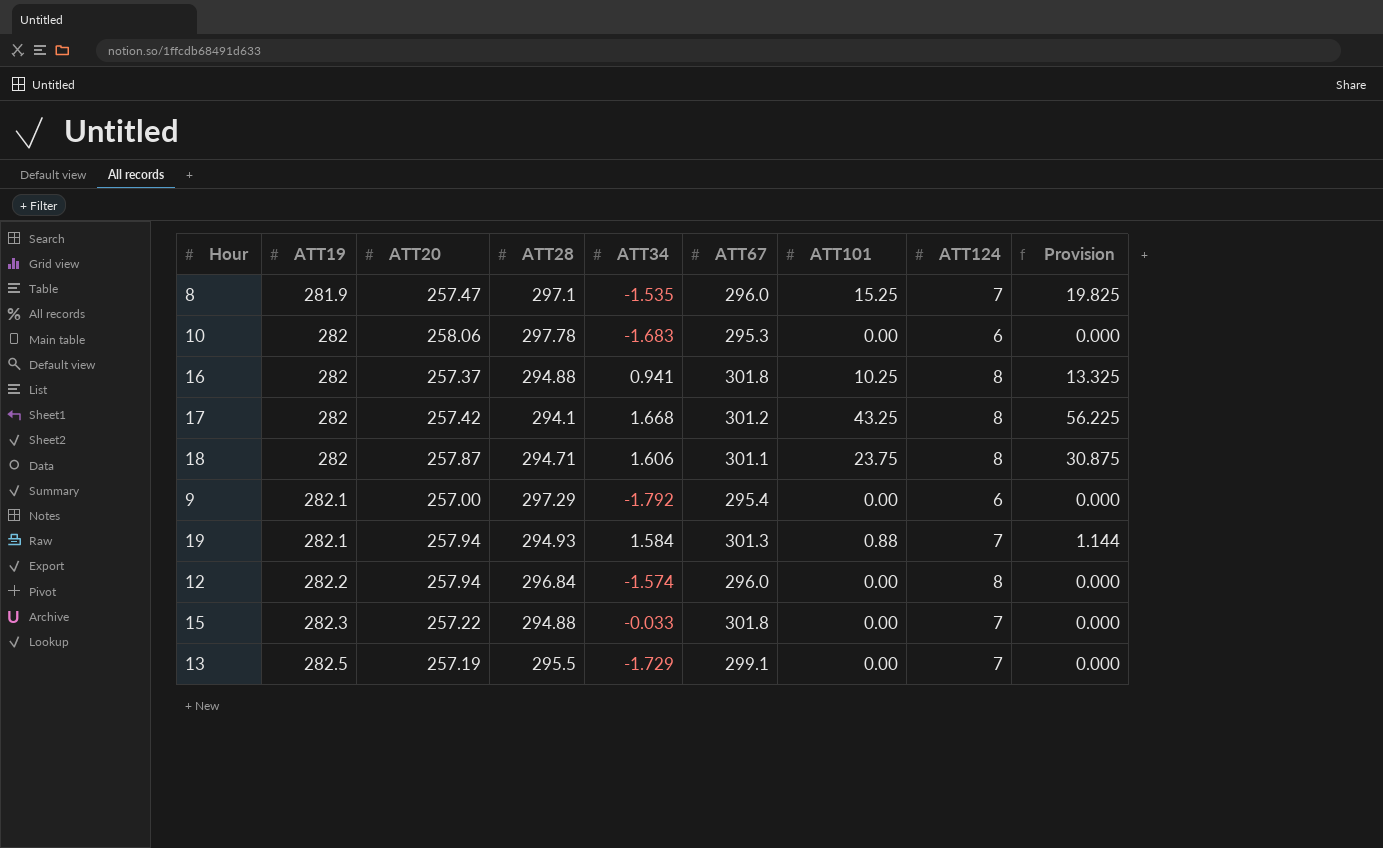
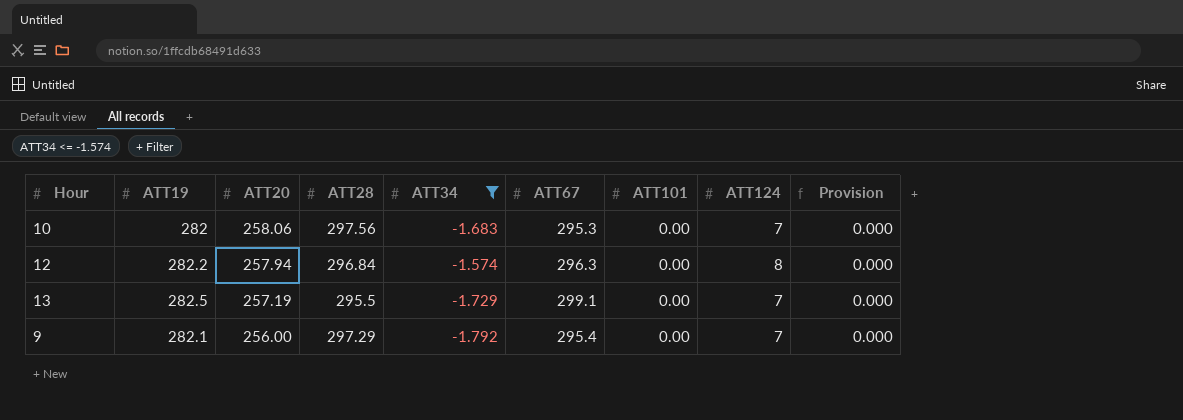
filter: none -> ATT34 <= -1.574
row order: ATT19 ascending -> ATT20 descending
10 | ATT28: 297.78 -> 297.56
10 | ATT124: 6 -> 7
12 | ATT67: 296.0 -> 296.3
9 | ATT20: 257.00 -> 256.00
9 | ATT124: 6 -> 7

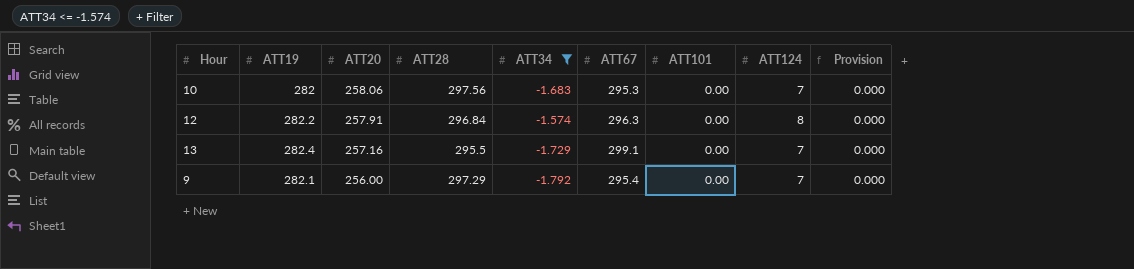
12 | ATT20: 257.94 -> 257.91
13 | ATT19: 282.5 -> 282.4
13 | ATT20: 257.19 -> 257.16

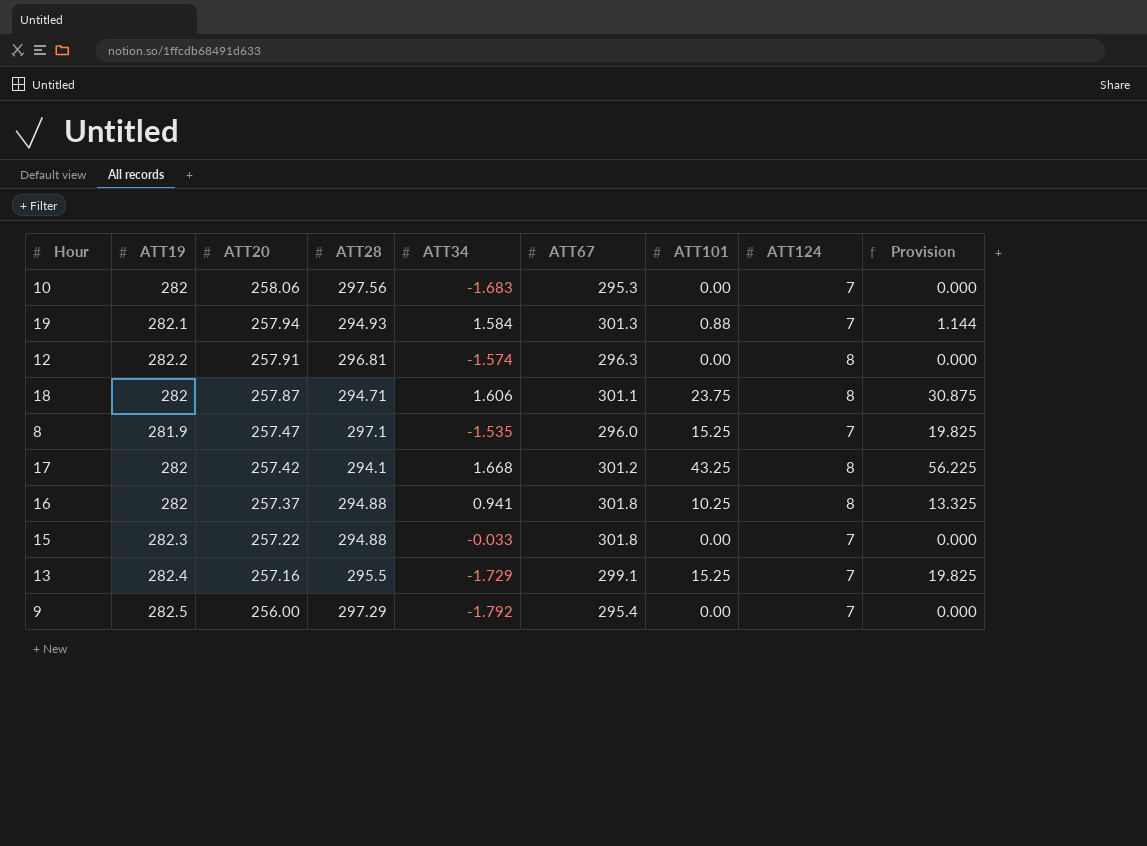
filter: ATT34 <= -1.574 -> none
12 | ATT28: 296.84 -> 296.81
13 | ATT101: 0.00 -> 15.25
13 | Provision: 0.000 -> 19.825
9 | ATT19: 282.1 -> 282.5

